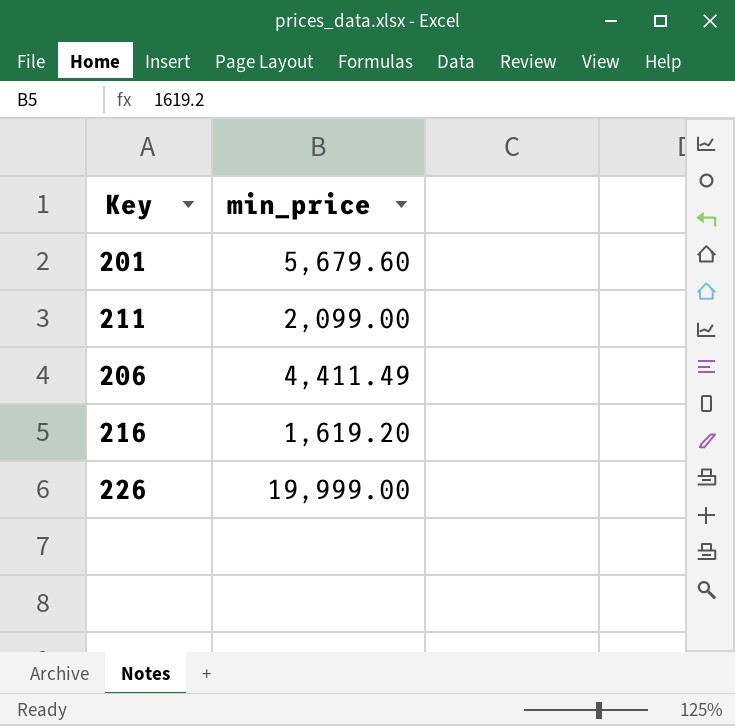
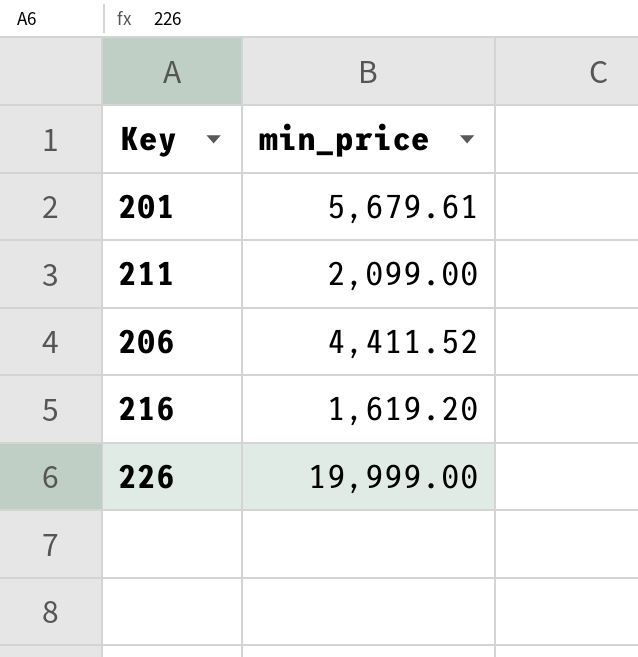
201 | min_price: 5,679.60 -> 5,679.61
206 | min_price: 4,411.49 -> 4,411.52

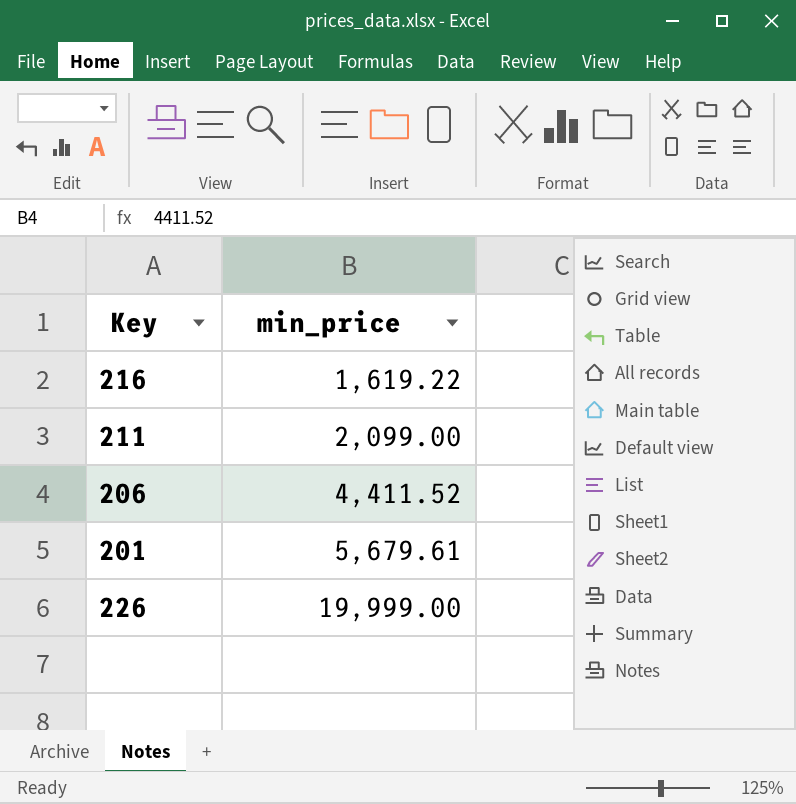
row order: none -> min_price ascending
216 | min_price: 1,619.20 -> 1,619.22

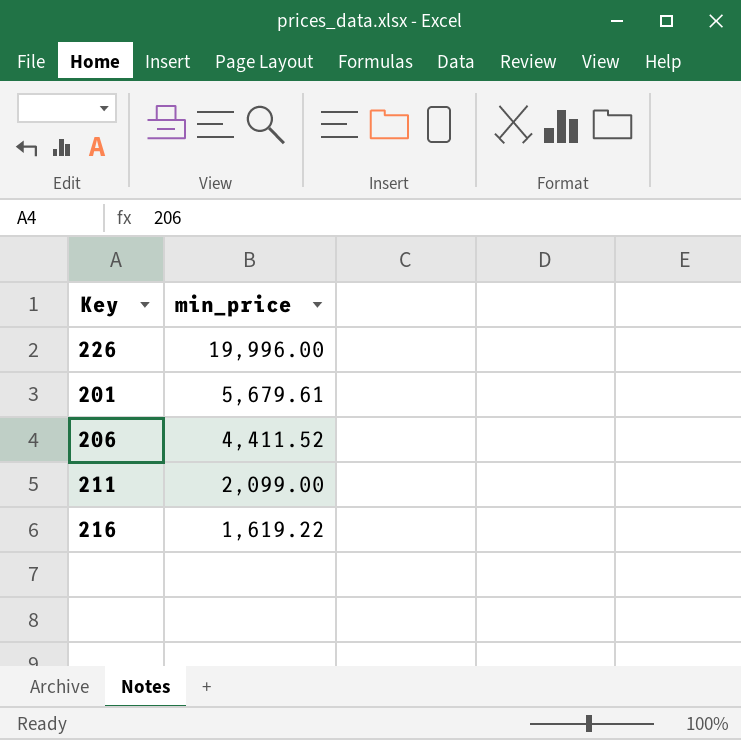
row order: min_price ascending -> min_price descending
226 | min_price: 19,999.00 -> 19,996.00

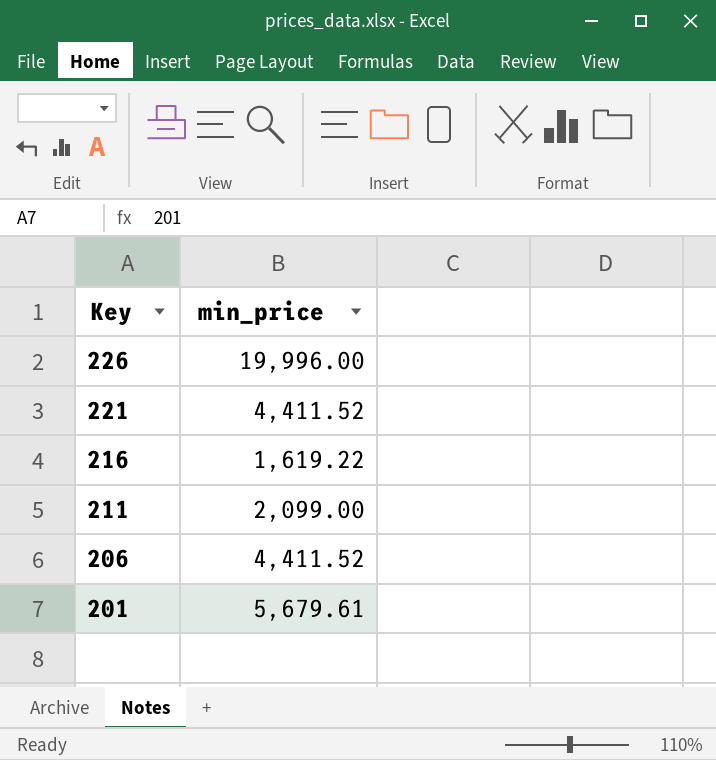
row order: min_price descending -> Key descending
row 221: none -> 4,411.52

